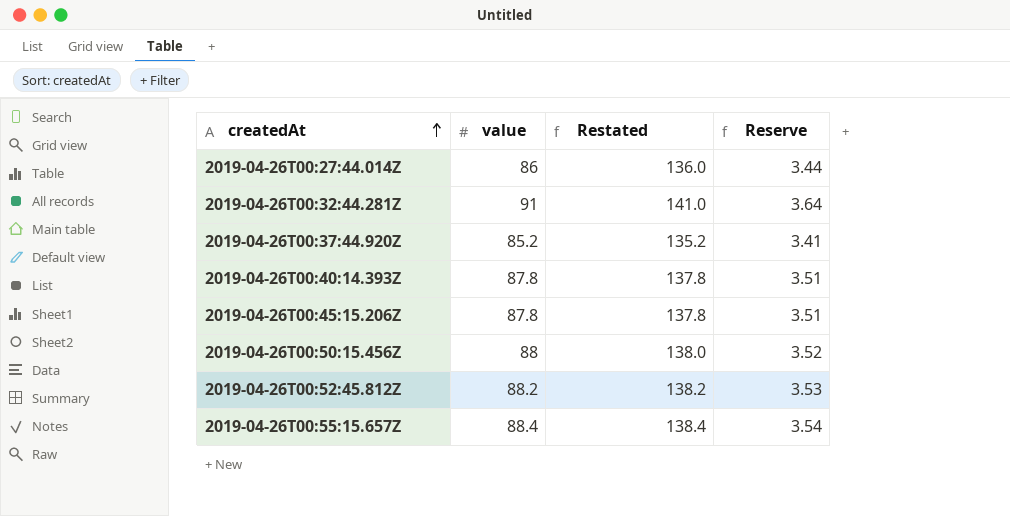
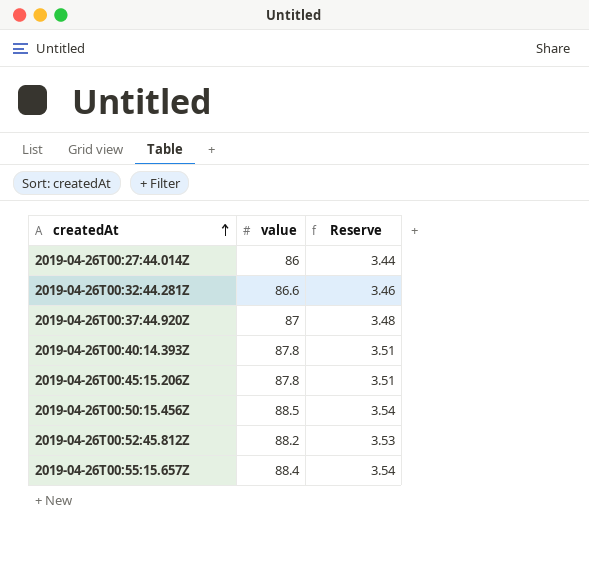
column Restated | formula: [value] + 50 -> none
2019-04-26T00:32:44.281Z | value: 91 -> 86.6
2019-04-26T00:32:44.281Z | Reserve: 3.64 -> 3.46
2019-04-26T00:37:44.920Z | value: 85.2 -> 87
2019-04-26T00:37:44.920Z | Reserve: 3.41 -> 3.48
2019-04-26T00:50:15.456Z | value: 88 -> 88.5
2019-04-26T00:50:15.456Z | Reserve: 3.52 -> 3.54

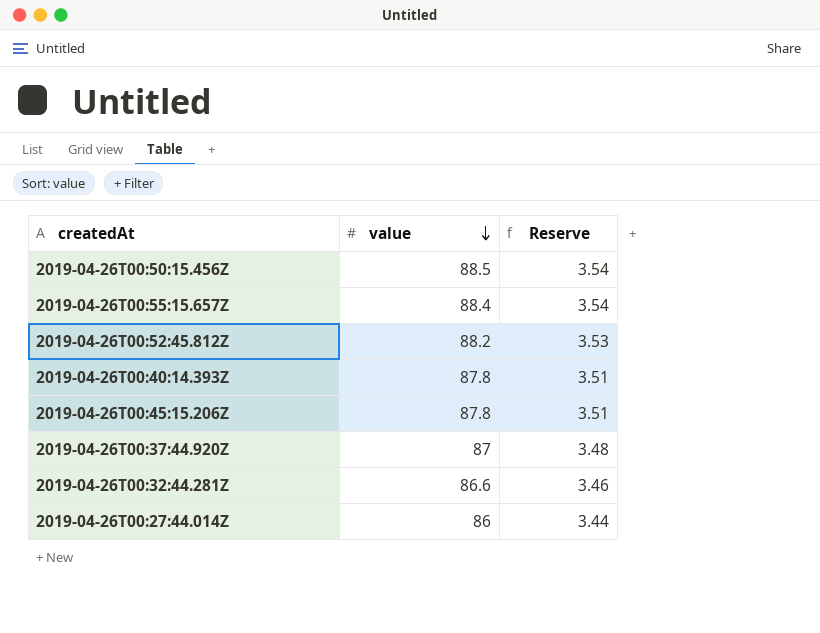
row order: createdAt ascending -> value descending

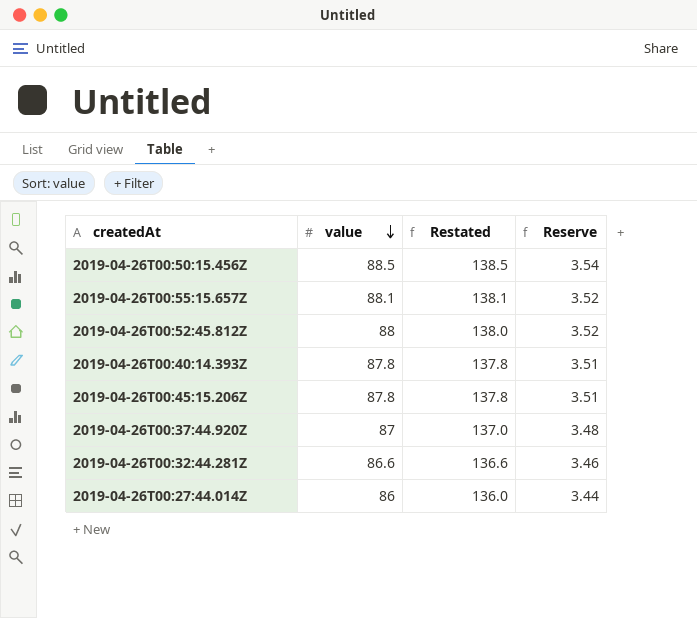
column Restated | formula: none -> [value] + 50
2019-04-26T00:55:15.657Z | value: 88.4 -> 88.1
2019-04-26T00:55:15.657Z | Reserve: 3.54 -> 3.52
2019-04-26T00:52:45.812Z | value: 88.2 -> 88
2019-04-26T00:52:45.812Z | Reserve: 3.53 -> 3.52

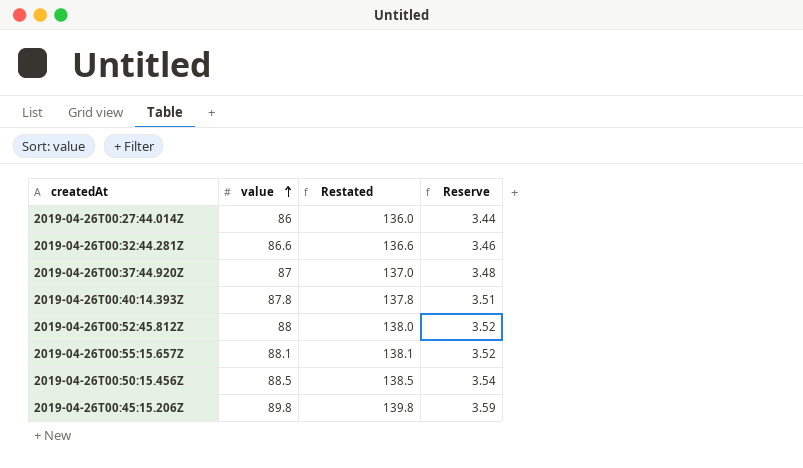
row order: value descending -> value ascending
2019-04-26T00:45:15.206Z | value: 87.8 -> 89.8
2019-04-26T00:45:15.206Z | Restated: 137.8 -> 139.8
2019-04-26T00:45:15.206Z | Reserve: 3.51 -> 3.59

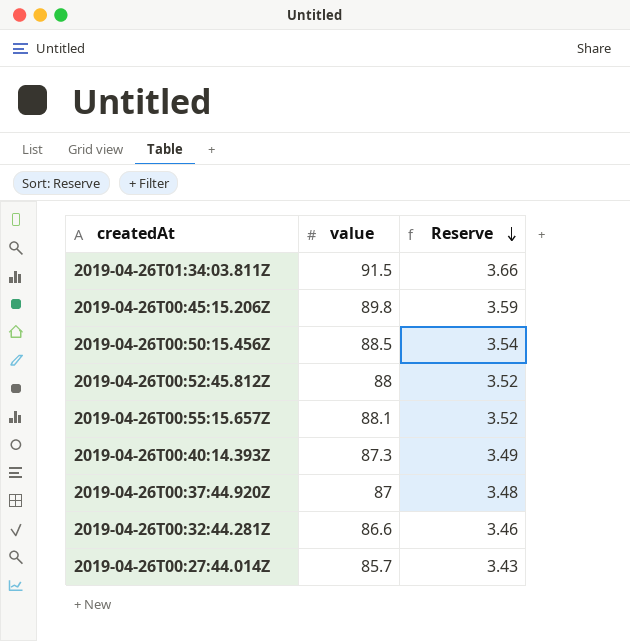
row order: value ascending -> Reserve descending
column Restated | formula: [value] + 50 -> none
row 2019-04-26T01:34:03.811Z: none -> 91.5 | 3.66
2019-04-26T00:40:14.393Z | value: 87.8 -> 87.3
2019-04-26T00:40:14.393Z | Reserve: 3.51 -> 3.49
2019-04-26T00:27:44.014Z | value: 86 -> 85.7
2019-04-26T00:27:44.014Z | Reserve: 3.44 -> 3.43

